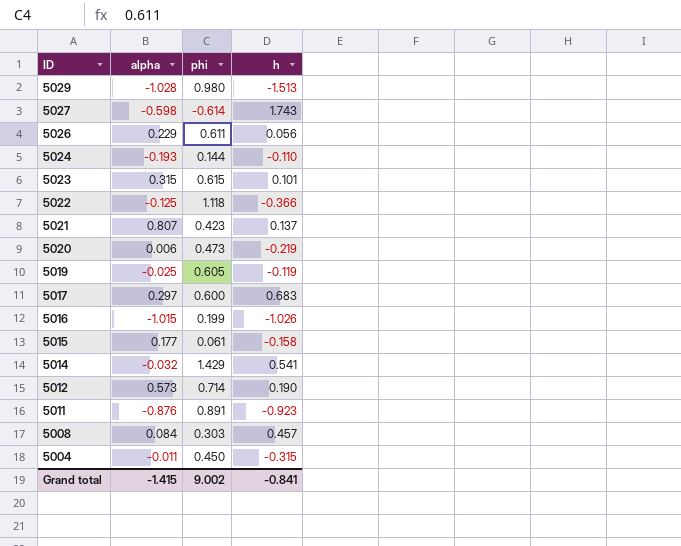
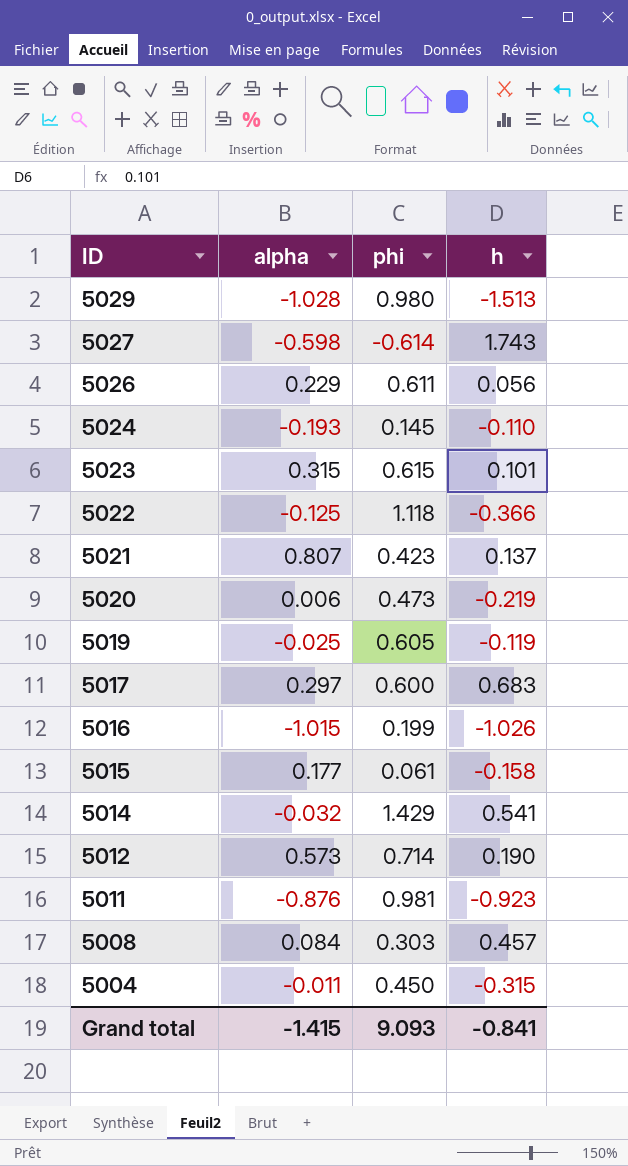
5024 | phi: 0.144 -> 0.145
5011 | phi: 0.891 -> 0.981
Grand total | phi: 9.002 -> 9.093

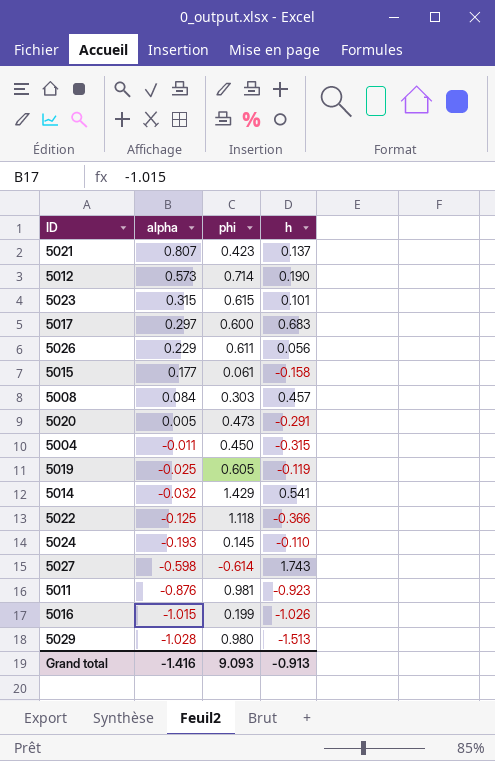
row order: ID descending -> alpha descending
5020 | alpha: 0.006 -> 0.005
5020 | h: -0.219 -> -0.291
Grand total | alpha: -1.415 -> -1.416
Grand total | h: -0.841 -> -0.913

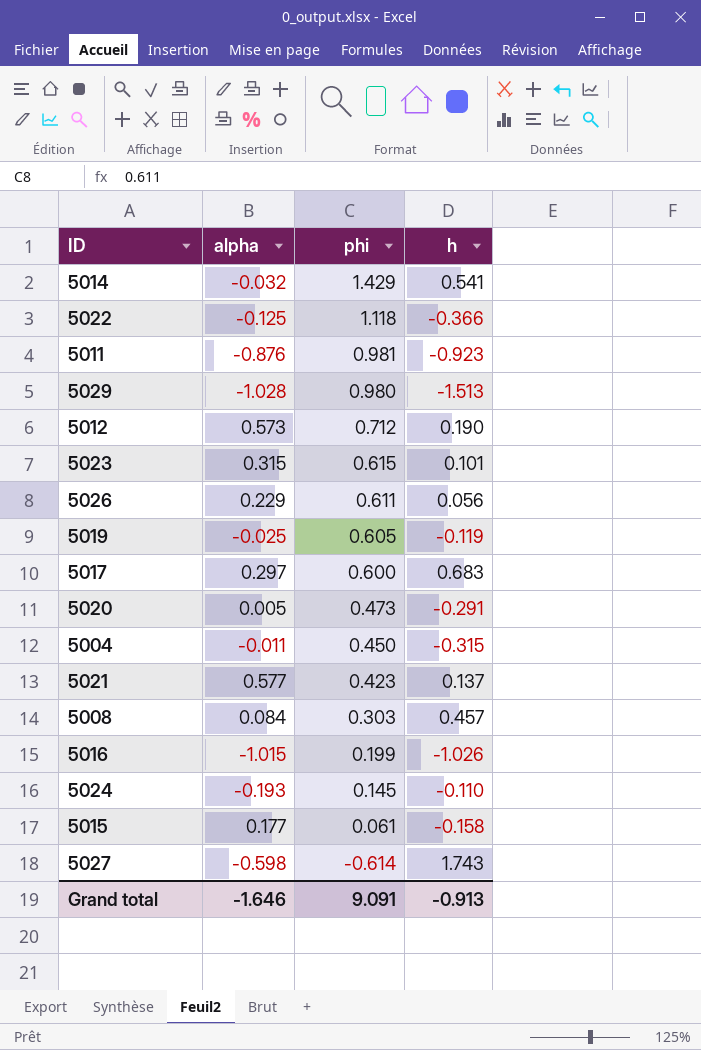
row order: alpha descending -> phi descending
5012 | phi: 0.714 -> 0.712
5021 | alpha: 0.807 -> 0.577
Grand total | alpha: -1.416 -> -1.646
Grand total | phi: 9.093 -> 9.091

